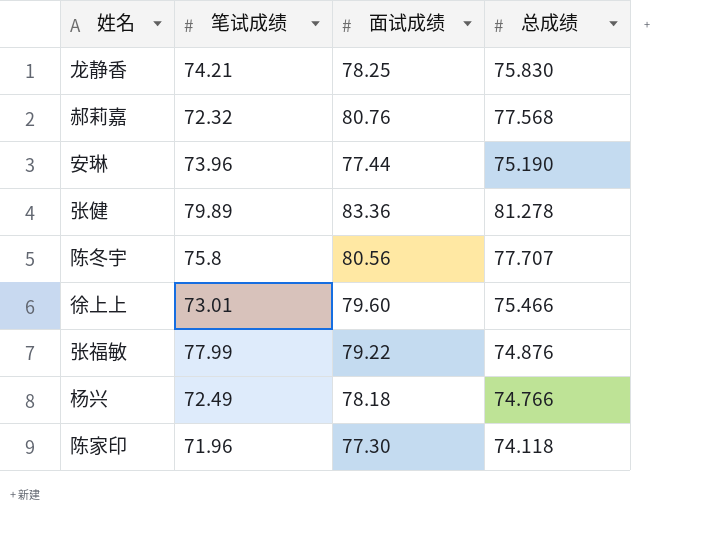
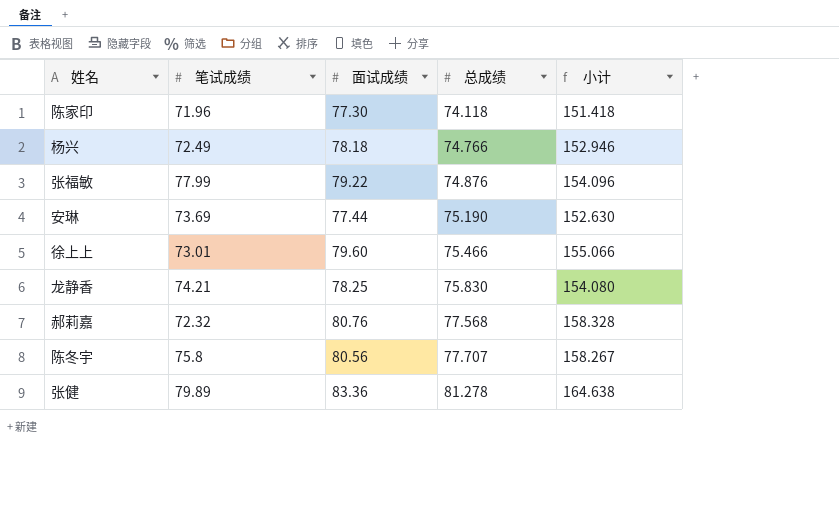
row order: none -> 总成绩 ascending
column 小计 | formula: none -> [面试成绩] + [总成绩]
安琳 | 笔试成绩: 73.96 -> 73.69

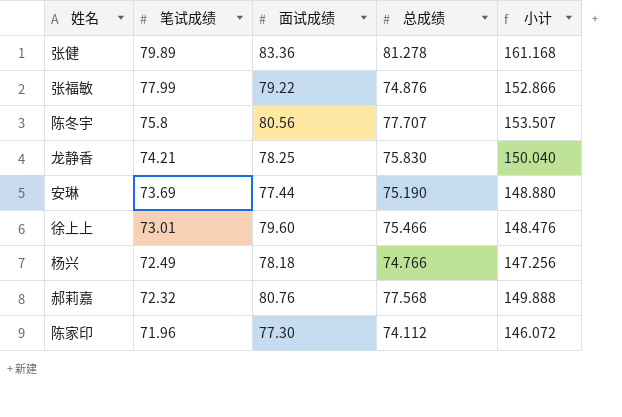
row order: 总成绩 ascending -> 笔试成绩 descending
column 小计 | formula: [面试成绩] + [总成绩] -> [笔试成绩] + [总成绩]
陈家印 | 总成绩: 74.118 -> 74.112

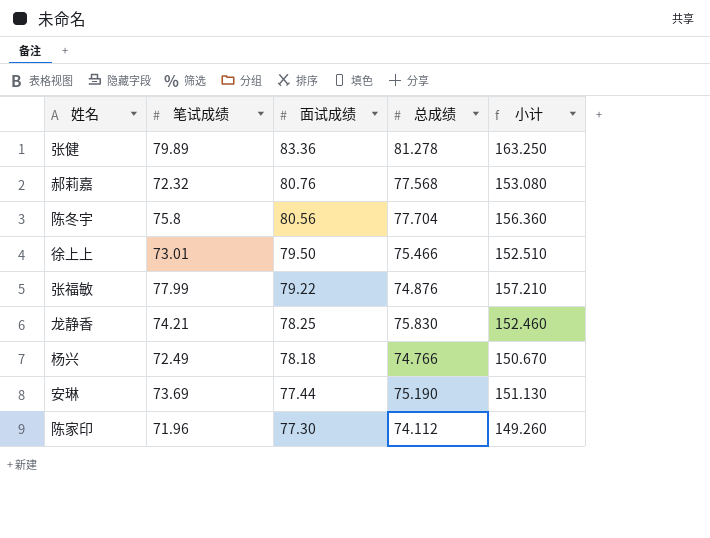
row order: 笔试成绩 descending -> 面试成绩 descending
column 小计 | formula: [笔试成绩] + [总成绩] -> [笔试成绩] + [面试成绩]
陈冬宇 | 总成绩: 77.707 -> 77.704
徐上上 | 面试成绩: 79.60 -> 79.50

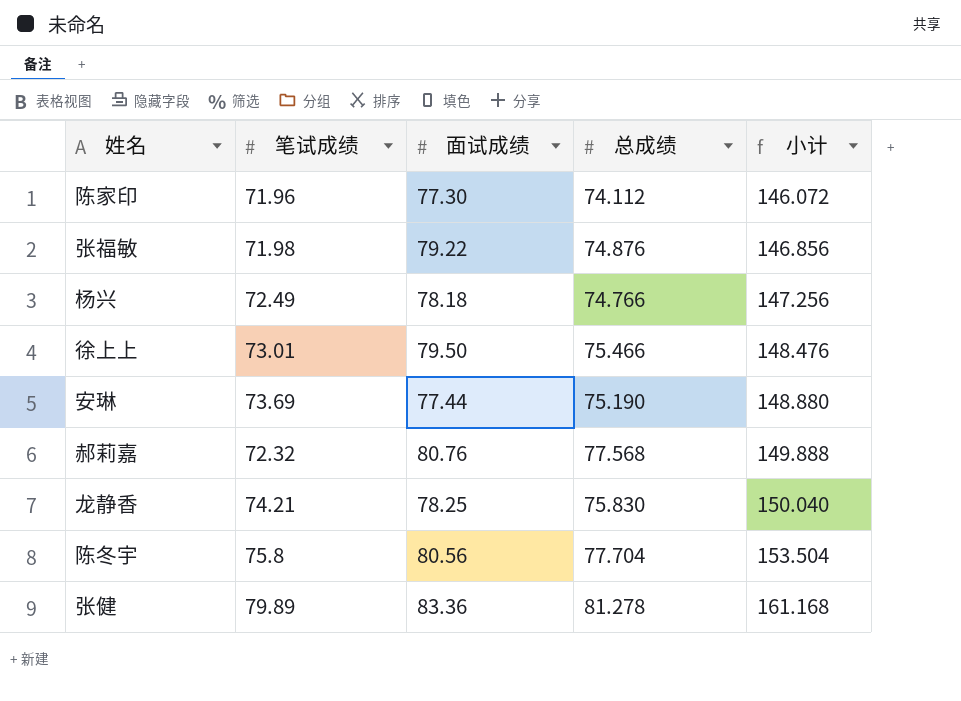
row order: 面试成绩 descending -> 小计 ascending
column 小计 | formula: [笔试成绩] + [面试成绩] -> [笔试成绩] + [总成绩]
张福敏 | 笔试成绩: 77.99 -> 71.98

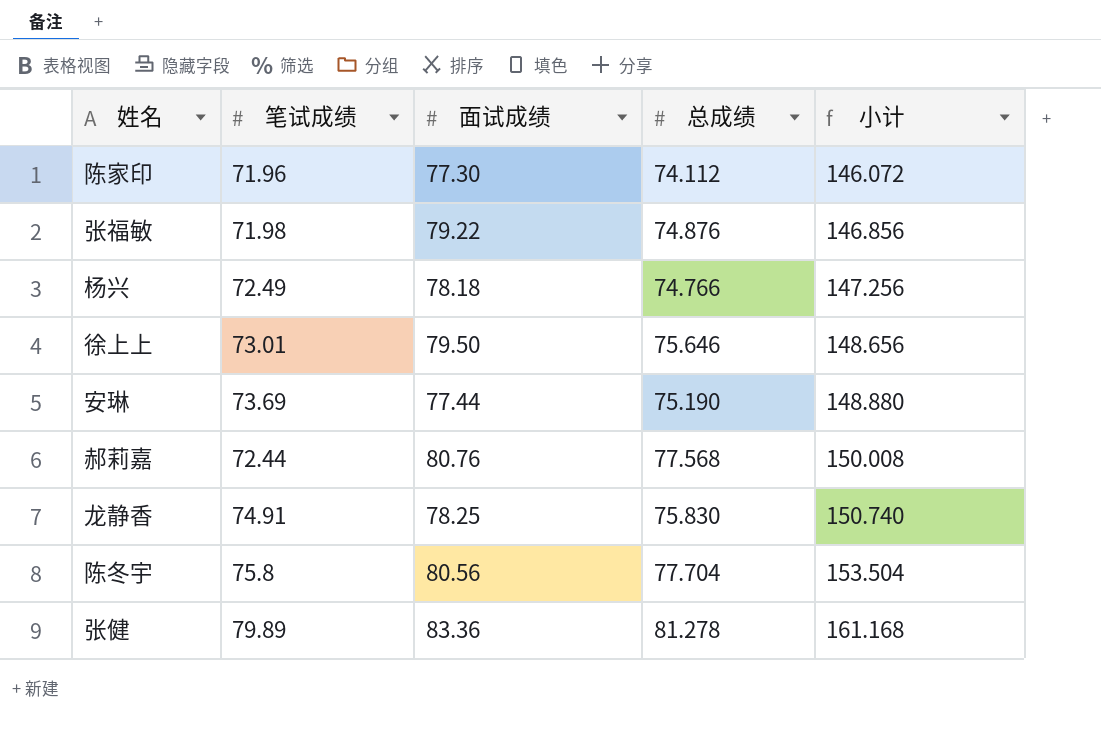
徐上上 | 总成绩: 75.466 -> 75.646
徐上上 | 小计: 148.476 -> 148.656
郝莉嘉 | 笔试成绩: 72.32 -> 72.44
郝莉嘉 | 小计: 149.888 -> 150.008
龙静香 | 笔试成绩: 74.21 -> 74.91
龙静香 | 小计: 150.040 -> 150.740

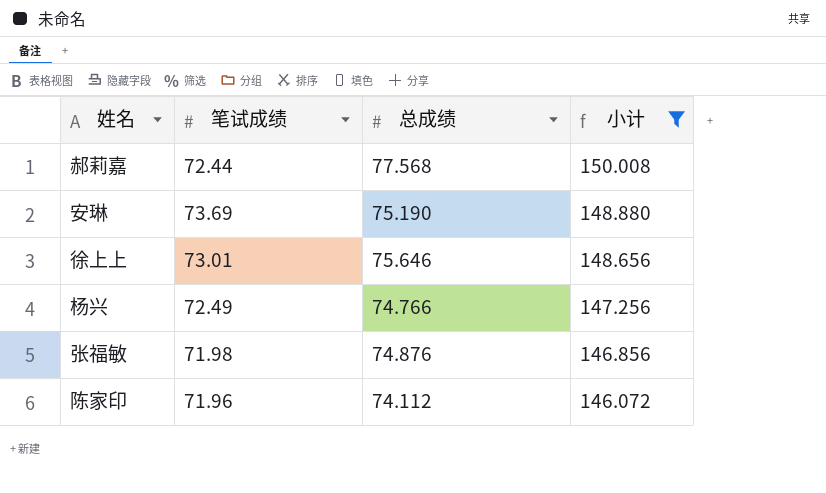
filter: none -> 小计 <= 150.008
row order: 小计 ascending -> 小计 descending
column 面试成绩 | position: 3 -> none

